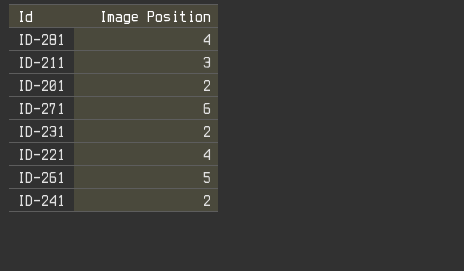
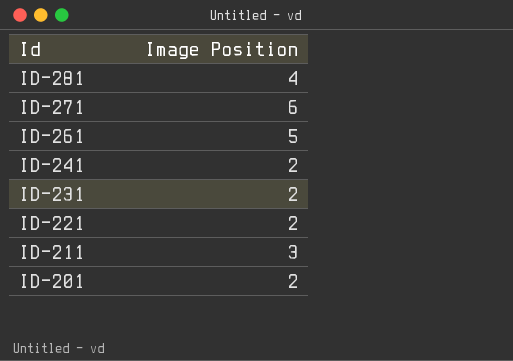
row order: none -> Id descending
ID-221 | Image Position: 4 -> 2

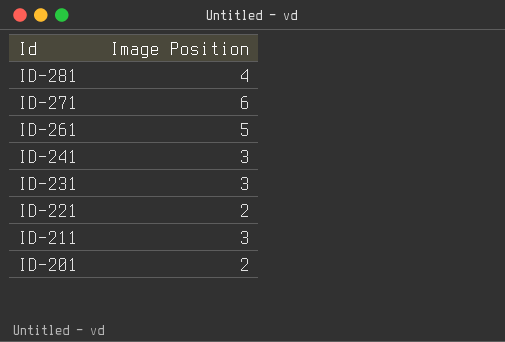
ID-241 | Image Position: 2 -> 3
ID-231 | Image Position: 2 -> 3

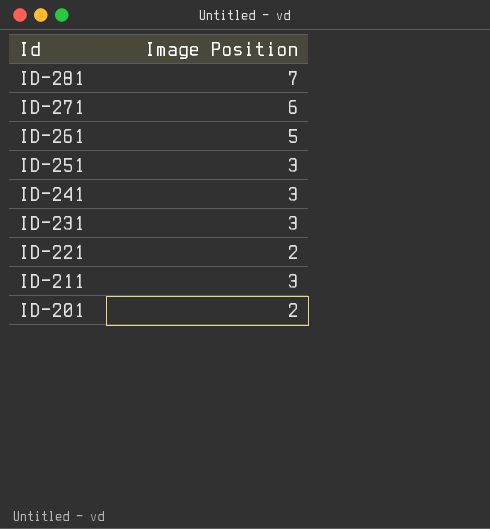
ID-281 | Image Position: 4 -> 7
row ID-251: none -> 3

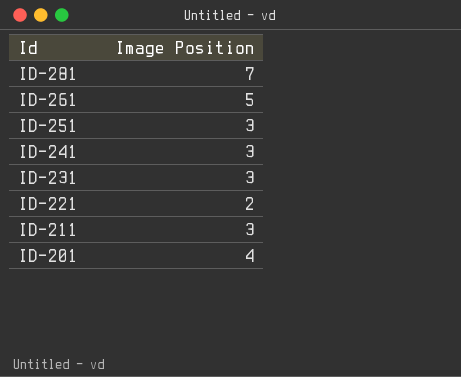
row ID-271: 6 -> none
ID-201 | Image Position: 2 -> 4

